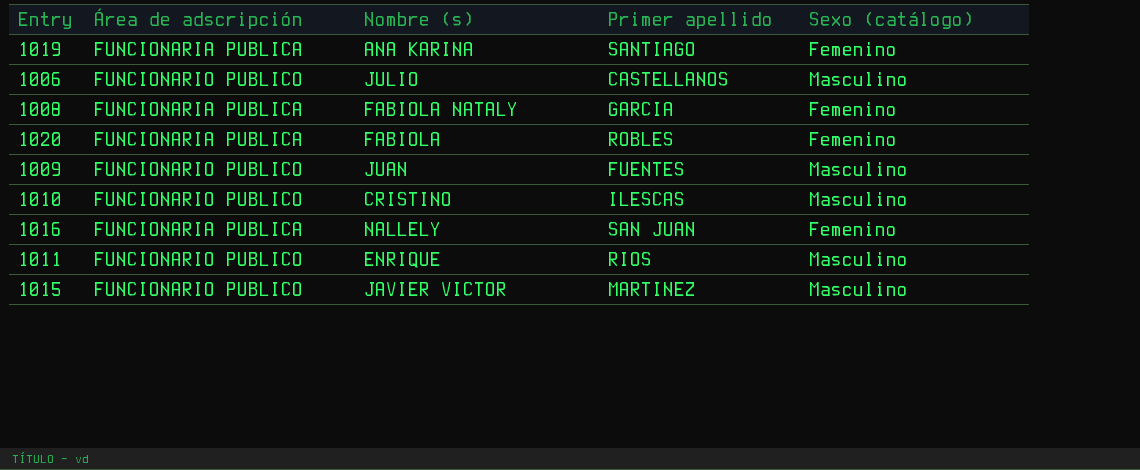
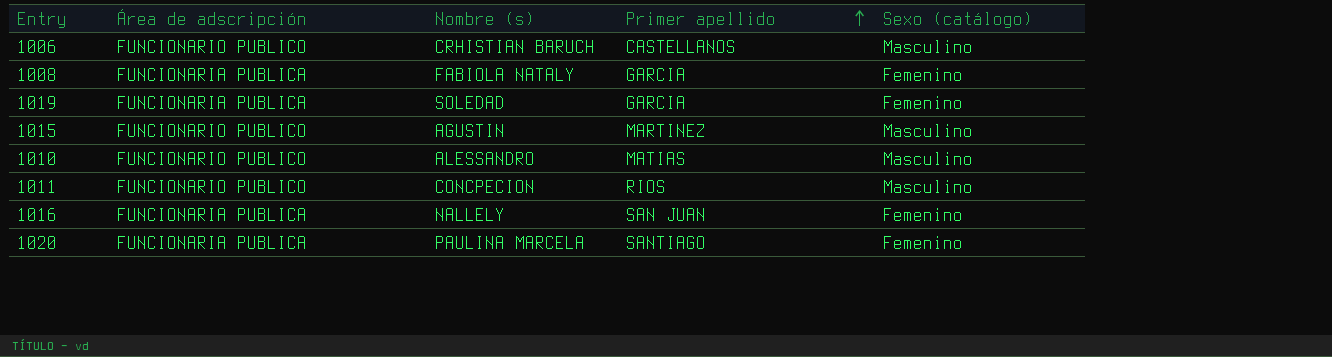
row order: none -> Primer apellido ascending
row 1009: FUNCIONARIO PUBLICO | JUAN | FUENTES | Masculino -> none
1006 | Nombre (s): JULIO -> CRHISTIAN BARUCH
1019 | Nombre (s): ANA KARINA -> SOLEDAD
1019 | Primer apellido: SANTIAGO -> GARCIA
1015 | Nombre (s): JAVIER VICTOR -> AGUSTIN
1010 | Nombre (s): CRISTINO -> ALESSANDRO
1010 | Primer apellido: ILESCAS -> MATIAS
1011 | Nombre (s): ENRIQUE -> CONCPECION
1020 | Nombre (s): FABIOLA -> PAULINA MARCELA
1020 | Primer apellido: ROBLES -> SANTIAGO

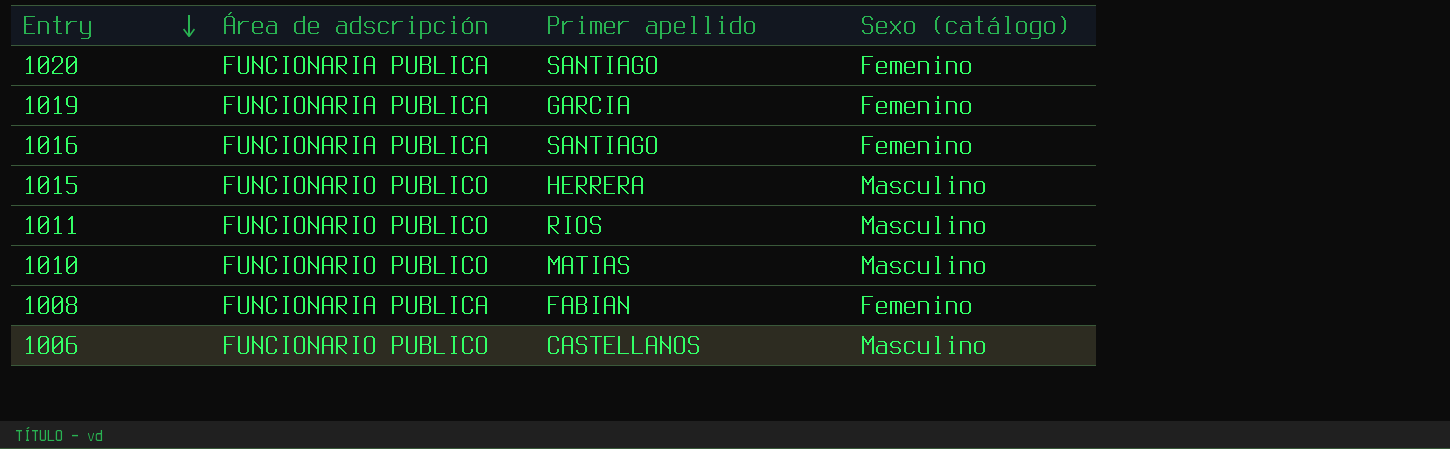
row order: Primer apellido ascending -> Entry descending
column Nombre (s) | position: 3 -> none
1016 | Primer apellido: SAN JUAN -> SANTIAGO
1015 | Primer apellido: MARTINEZ -> HERRERA
1008 | Primer apellido: GARCIA -> FABIAN

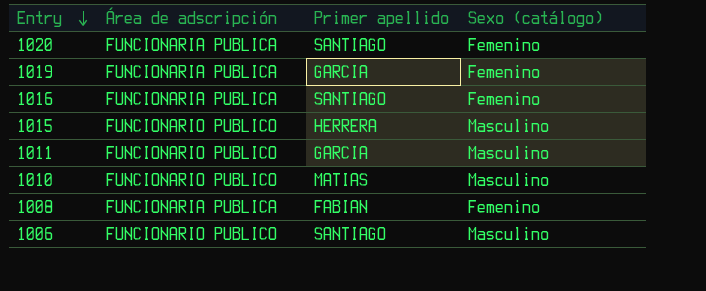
1011 | Primer apellido: RIOS -> GARCIA
1006 | Primer apellido: CASTELLANOS -> SANTIAGO

